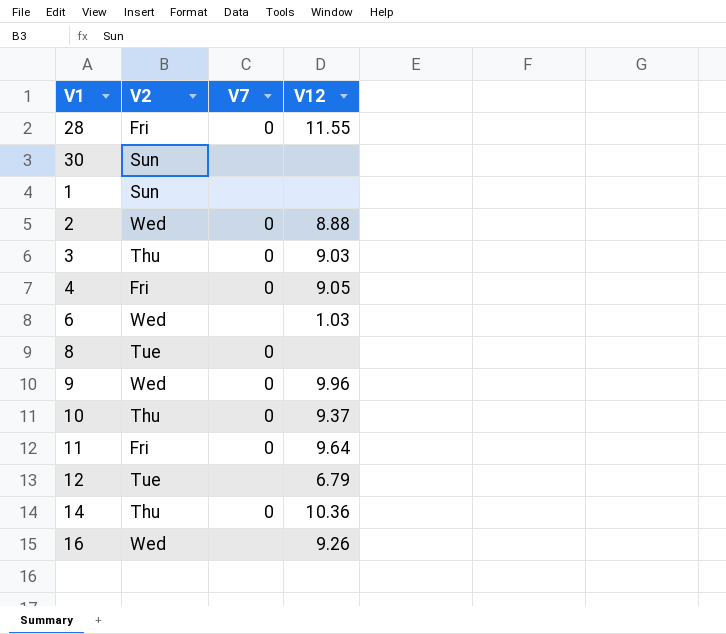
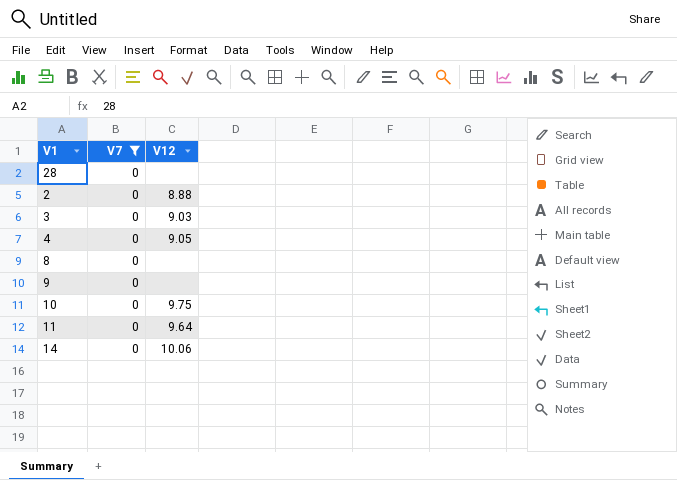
filter: none -> V7 = 0
column V2 | position: 2 -> none
28 | V12: 11.55 -> none
9 | V12: 9.96 -> none
10 | V12: 9.37 -> 9.75
14 | V12: 10.36 -> 10.06

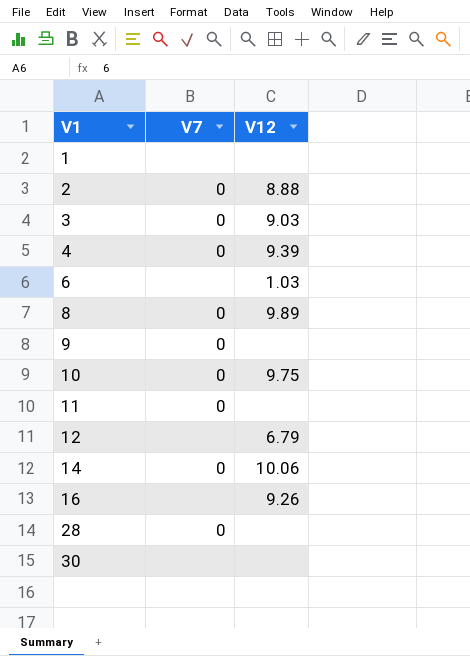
filter: V7 = 0 -> none
row order: none -> V1 ascending
4 | V12: 9.05 -> 9.39
8 | V12: none -> 9.89
11 | V12: 9.64 -> none

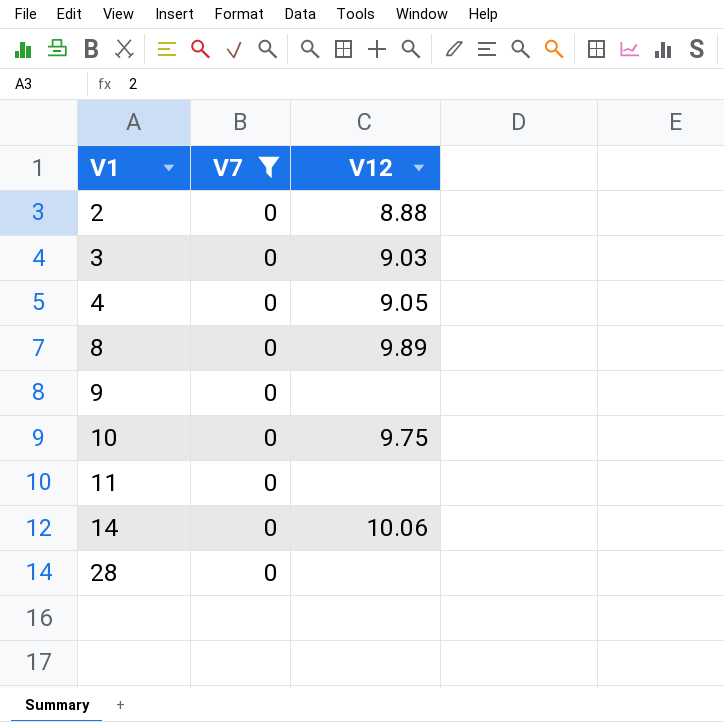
filter: none -> V7 = 0
4 | V12: 9.39 -> 9.05

